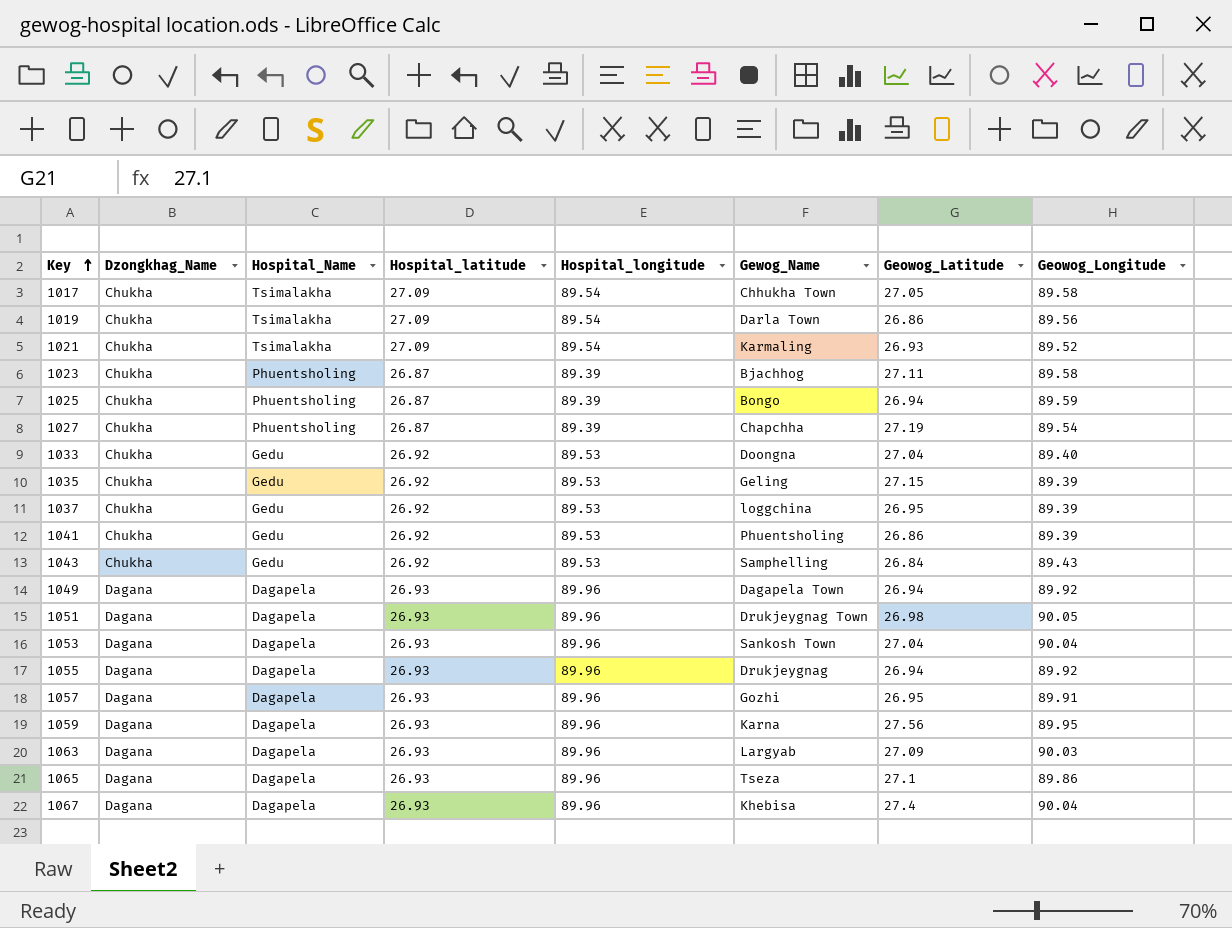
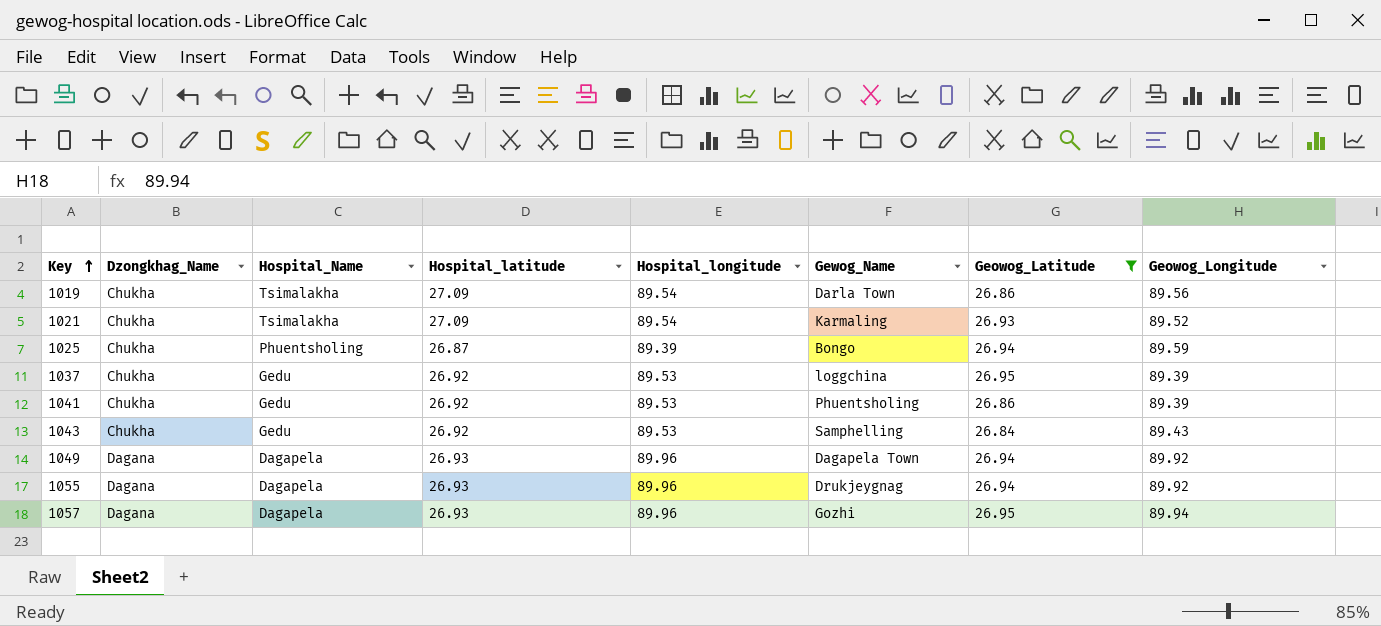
filter: none -> Geowog_Latitude <= 26.95
1057 | Geowog_Longitude: 89.91 -> 89.94

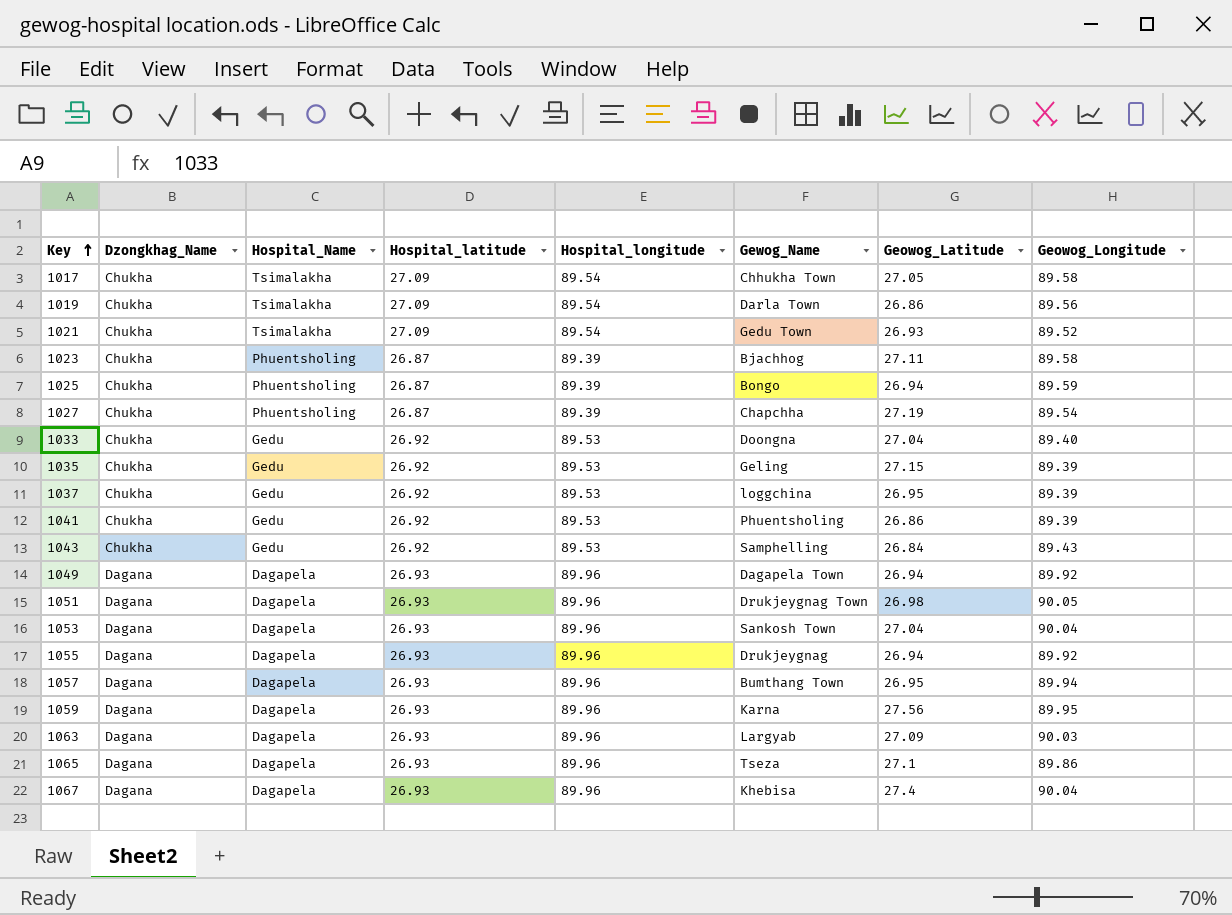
filter: Geowog_Latitude <= 26.95 -> none
1021 | Gewog_Name: Karmaling -> Gedu Town
1057 | Gewog_Name: Gozhi -> Bumthang Town

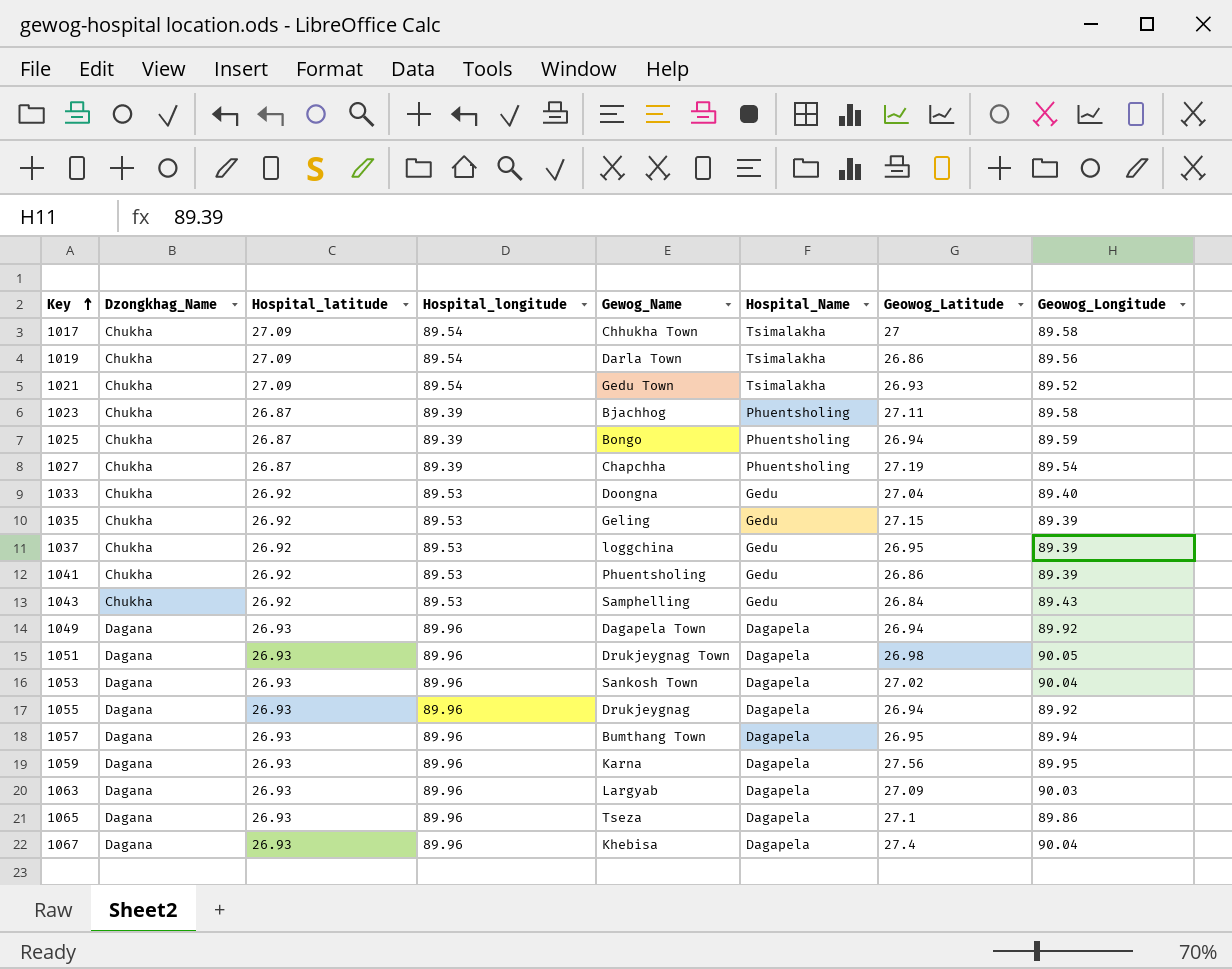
column Hospital_Name | position: 3 -> 6
1017 | Geowog_Latitude: 27.05 -> 27
1053 | Geowog_Latitude: 27.04 -> 27.02

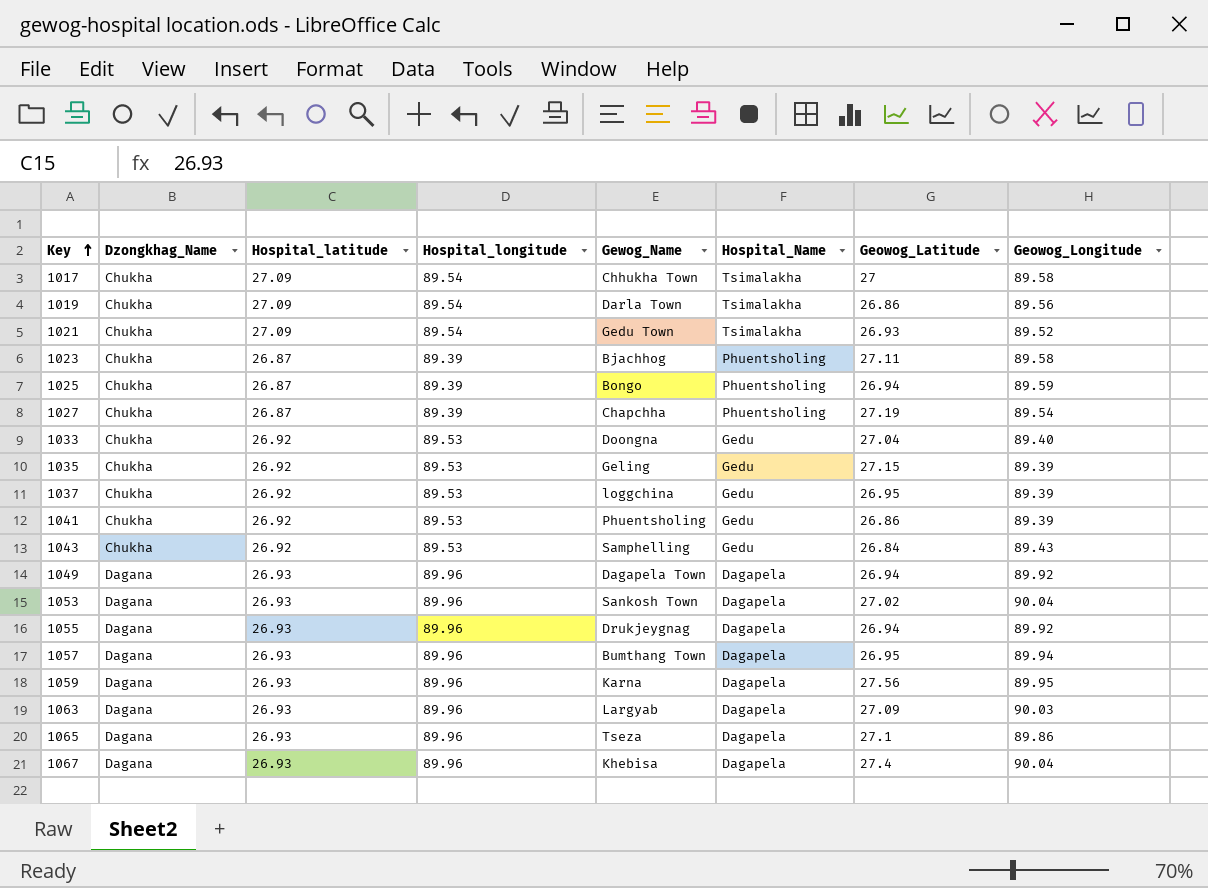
row 1051: Dagana | 26.93 | 89.96 | Drukjeygnag Town | Dagapela | 26.98 | 90.05 -> none

